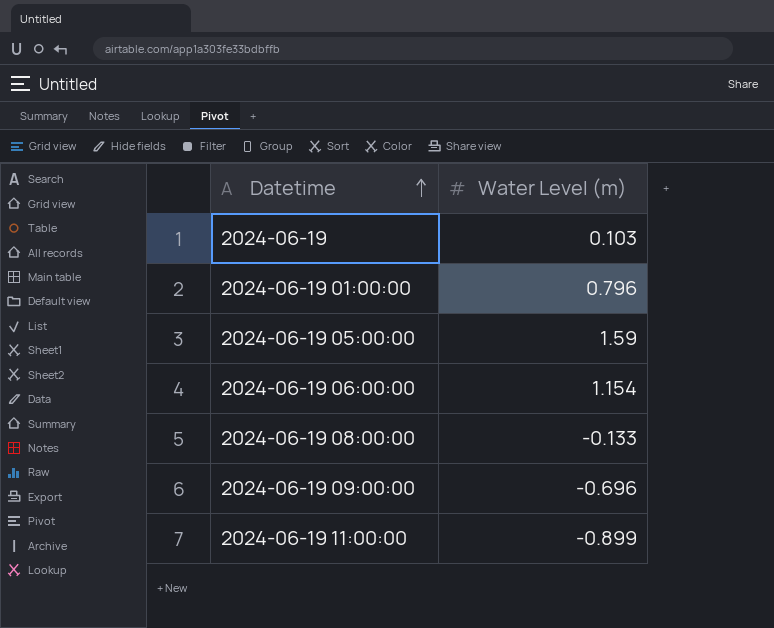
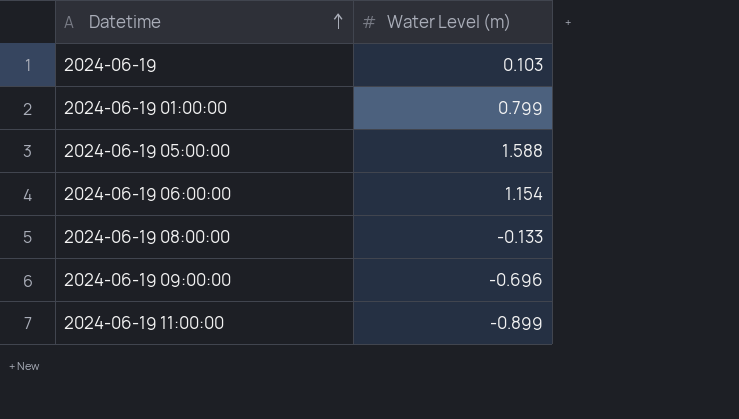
2024-06-19 01:00:00 | Water Level (m): 0.796 -> 0.799
2024-06-19 05:00:00 | Water Level (m): 1.59 -> 1.588

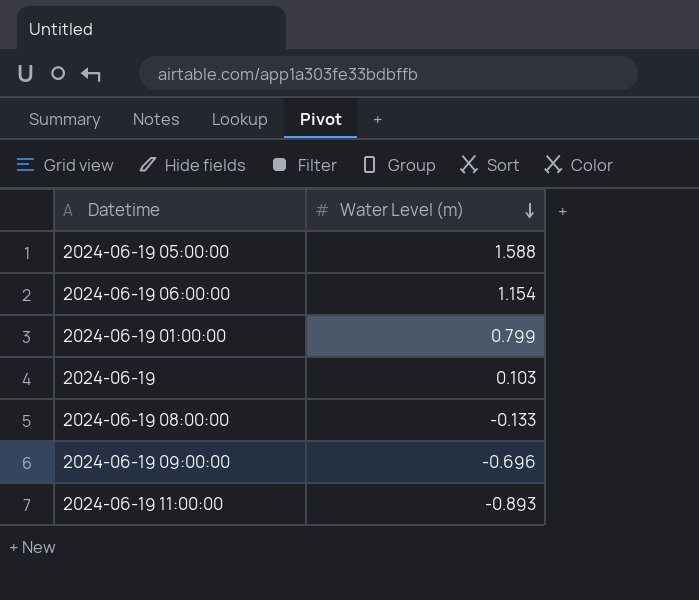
row order: Datetime ascending -> Water Level (m) descending
2024-06-19 11:00:00 | Water Level (m): -0.899 -> -0.893

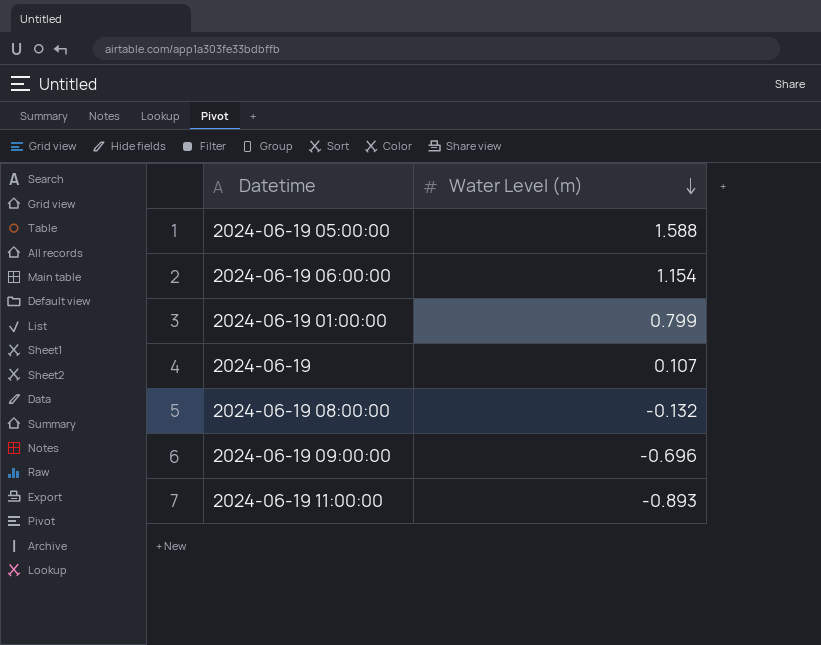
2024-06-19 | Water Level (m): 0.103 -> 0.107
2024-06-19 08:00:00 | Water Level (m): -0.133 -> -0.132

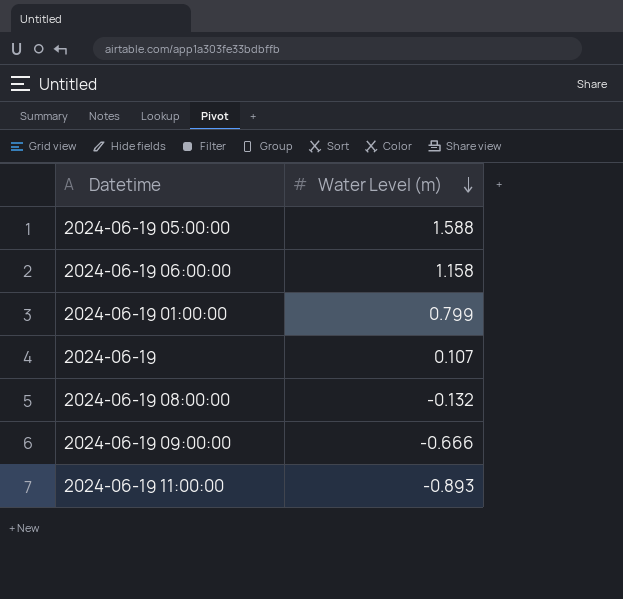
2024-06-19 06:00:00 | Water Level (m): 1.154 -> 1.158
2024-06-19 09:00:00 | Water Level (m): -0.696 -> -0.666

